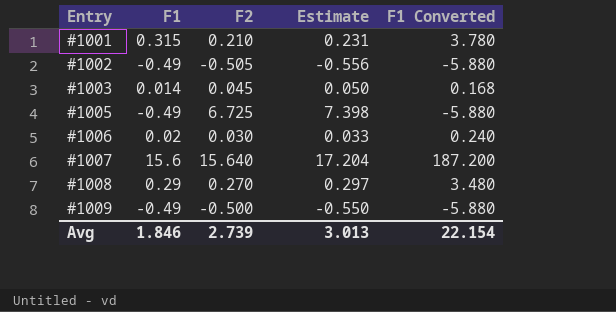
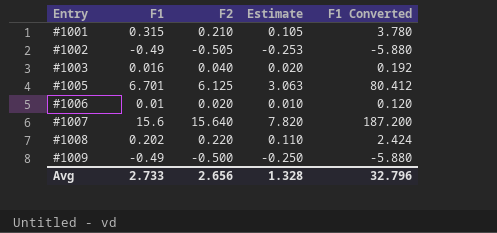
column Estimate | formula: [F2] * 1.1 -> [F2] * 0.5
#1003 | F1: 0.014 -> 0.016
#1003 | F2: 0.045 -> 0.040
#1003 | F1 Converted: 0.168 -> 0.192
#1005 | F1: -0.49 -> 6.701
#1005 | F2: 6.725 -> 6.125
#1005 | F1 Converted: -5.880 -> 80.412
#1006 | F1: 0.02 -> 0.01
#1006 | F2: 0.030 -> 0.020
#1006 | F1 Converted: 0.240 -> 0.120
#1008 | F1: 0.29 -> 0.202
#1008 | F2: 0.270 -> 0.220
#1008 | F1 Converted: 3.480 -> 2.424
Avg | F1: 1.846 -> 2.733
Avg | F2: 2.739 -> 2.656
Avg | Estimate: 3.013 -> 1.328
Avg | F1 Converted: 22.154 -> 32.796

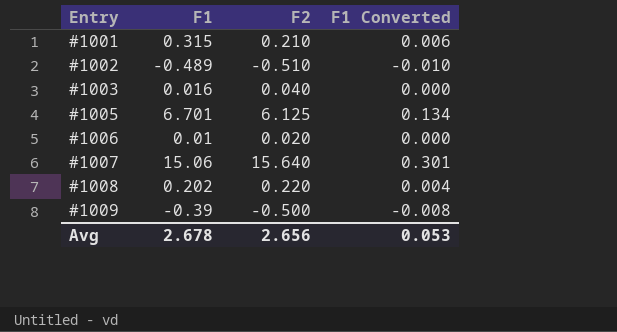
column Estimate | formula: [F2] * 0.5 -> none
column F1 Converted | formula: [F1] * 12 -> [F1] * 0.02
#1002 | F1: -0.49 -> -0.489
#1002 | F2: -0.505 -> -0.510
#1007 | F1: 15.6 -> 15.06
#1009 | F1: -0.49 -> -0.39
Avg | F1: 2.733 -> 2.678
Avg | F1 Converted: 32.796 -> 0.053

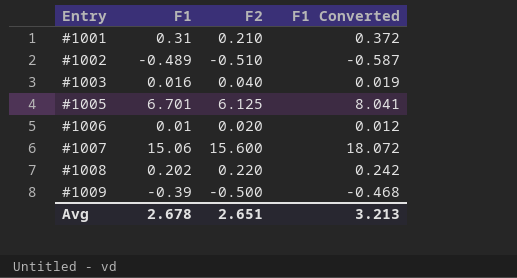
column F1 Converted | formula: [F1] * 0.02 -> [F1] * 1.2
#1001 | F1: 0.315 -> 0.31
#1007 | F2: 15.640 -> 15.600
Avg | F2: 2.656 -> 2.651
Avg | F1 Converted: 0.053 -> 3.213

